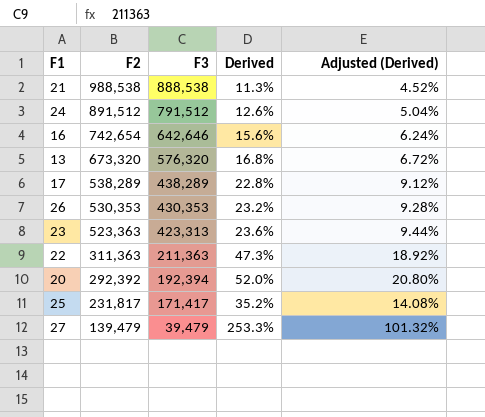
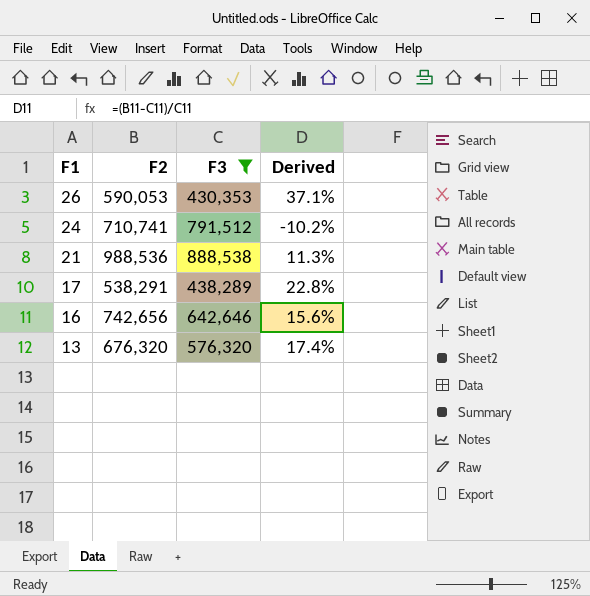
filter: none -> F3 >= 430,353
row order: F2 descending -> F1 descending
column Adjusted (Derived) | formula: [Derived] * 0.4 -> none
26 | F2: 530,353 -> 590,053
26 | Derived: 23.2% -> 37.1%
24 | F2: 891,512 -> 710,741
24 | Derived: 12.6% -> -10.2%
21 | F2: 988,538 -> 988,536
17 | F2: 538,289 -> 538,291
16 | F2: 742,654 -> 742,656
13 | F2: 673,320 -> 676,320
13 | Derived: 16.8% -> 17.4%

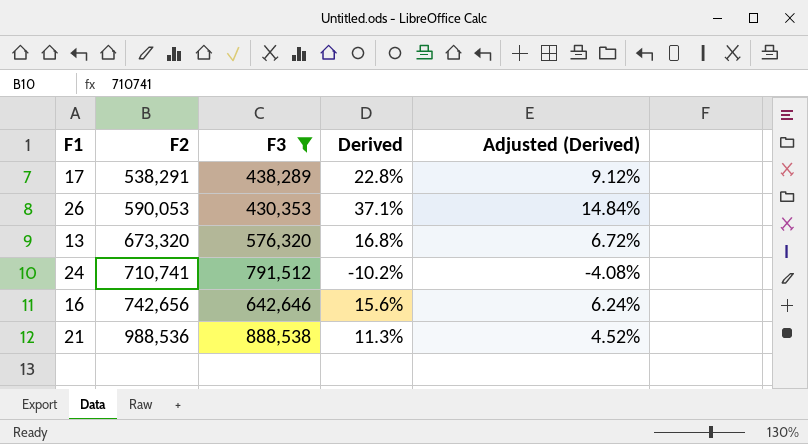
row order: F1 descending -> F2 ascending
column Adjusted (Derived) | formula: none -> [Derived] * 0.4
13 | F2: 676,320 -> 673,320
13 | Derived: 17.4% -> 16.8%

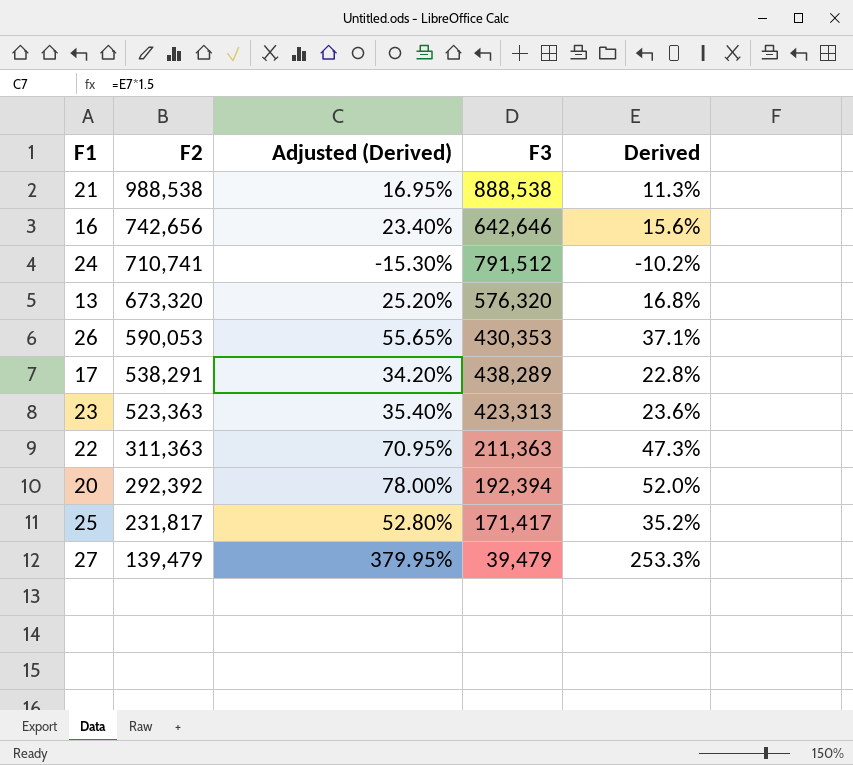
filter: F3 >= 430,353 -> none
row order: F2 ascending -> F2 descending
column Adjusted (Derived) | formula: [Derived] * 0.4 -> [Derived] * 1.5
column Adjusted (Derived) | position: 5 -> 3
21 | F2: 988,536 -> 988,538

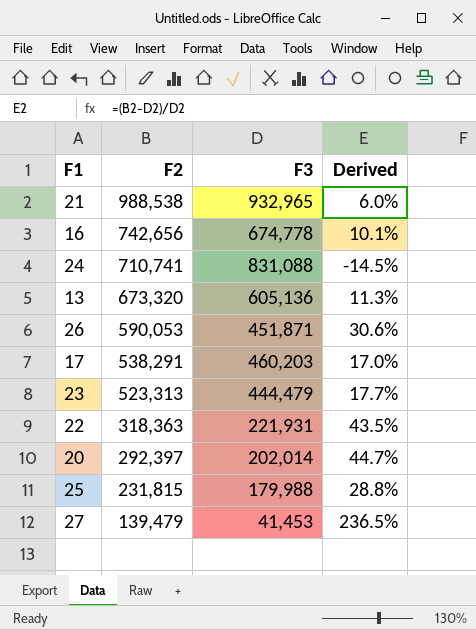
column Adjusted (Derived) | formula: [Derived] * 1.5 -> none
21 | F3: 888,538 -> 932,965
21 | Derived: 11.3% -> 6.0%
16 | F3: 642,646 -> 674,778
16 | Derived: 15.6% -> 10.1%
24 | F3: 791,512 -> 831,088
24 | Derived: -10.2% -> -14.5%
13 | F3: 576,320 -> 605,136
13 | Derived: 16.8% -> 11.3%
26 | F3: 430,353 -> 451,871
26 | Derived: 37.1% -> 30.6%
17 | F3: 438,289 -> 460,203
17 | Derived: 22.8% -> 17.0%
23 | F2: 523,363 -> 523,313
23 | F3: 423,313 -> 444,479
23 | Derived: 23.6% -> 17.7%
22 | F2: 311,363 -> 318,363
22 | F3: 211,363 -> 221,931
22 | Derived: 47.3% -> 43.5%
20 | F2: 292,392 -> 292,397
20 | F3: 192,394 -> 202,014
20 | Derived: 52.0% -> 44.7%
25 | F2: 231,817 -> 231,815
25 | F3: 171,417 -> 179,988
25 | Derived: 35.2% -> 28.8%
27 | F3: 39,479 -> 41,453
27 | Derived: 253.3% -> 236.5%

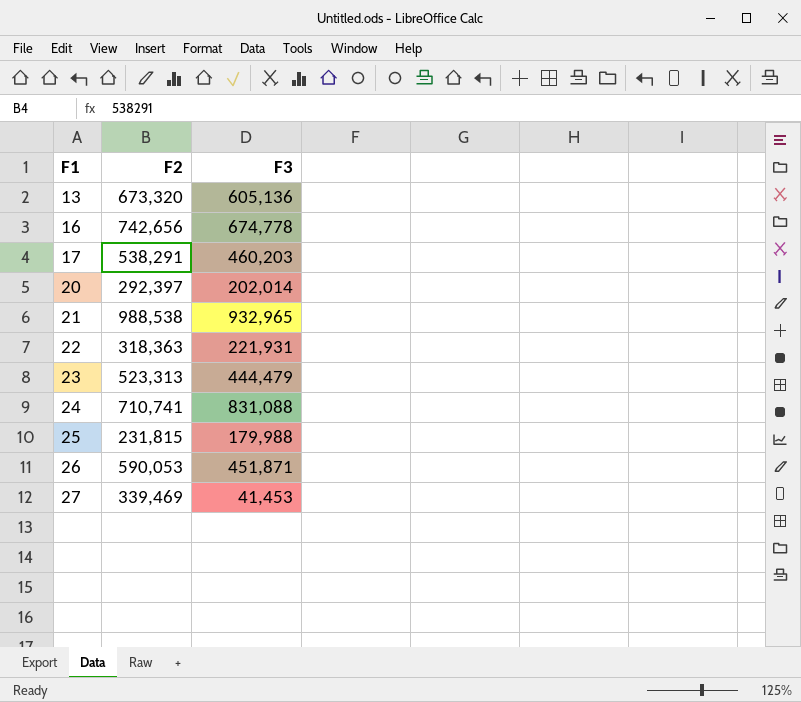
row order: F2 descending -> F1 ascending
column Derived | formula: ([F2] - [F3]) / [F3] -> none
27 | F2: 139,479 -> 339,469

